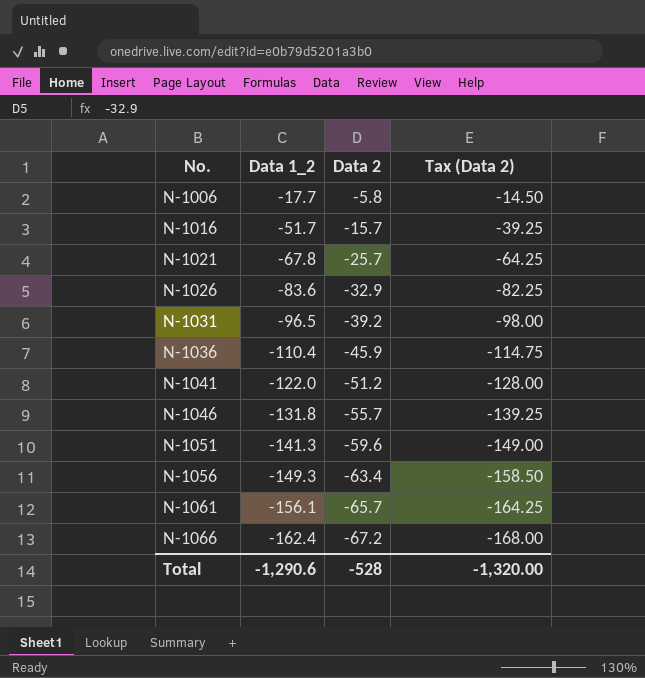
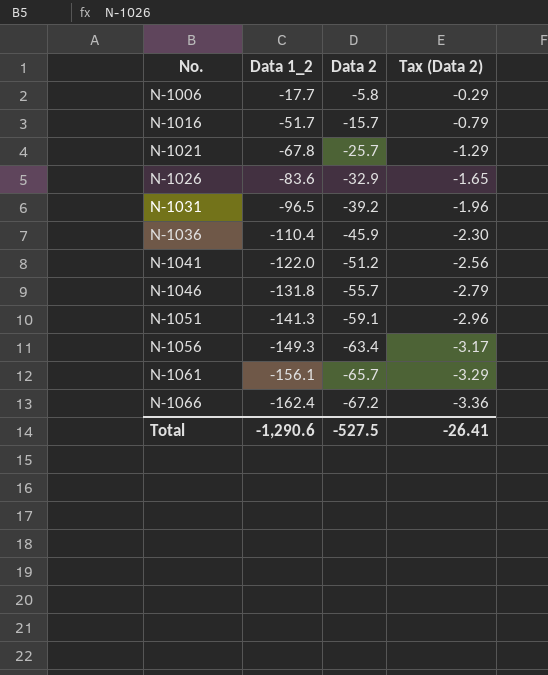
column Tax (Data 2) | formula: [Data 2] * 2.5 -> [Data 2] * 0.05
N-1051 | Data 2: -59.6 -> -59.1
Total | Data 2: -528 -> -527.5
Total | Tax (Data 2): -1,320.00 -> -26.41

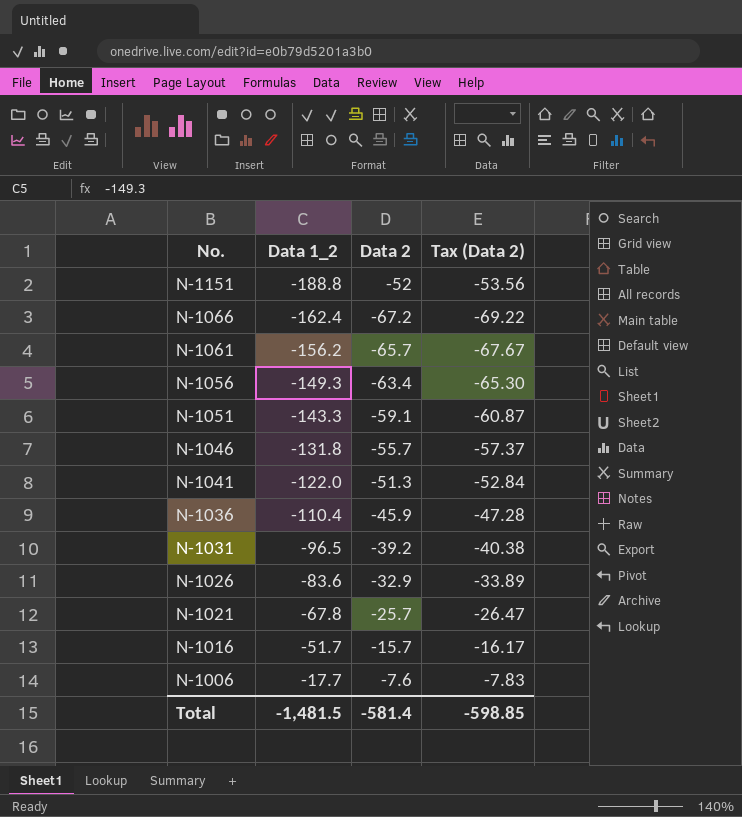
row order: No. ascending -> No. descending
column Tax (Data 2) | formula: [Data 2] * 0.05 -> [Data 2] * 1.03
row N-1151: none -> -188.8 | -52 | -53.56
N-1061 | Data 1_2: -156.1 -> -156.2
N-1051 | Data 1_2: -141.3 -> -143.3
N-1041 | Data 2: -51.2 -> -51.3
N-1006 | Data 2: -5.8 -> -7.6
Total | Data 1_2: -1,290.6 -> -1,481.5
Total | Data 2: -527.5 -> -581.4
Total | Tax (Data 2): -26.41 -> -598.85

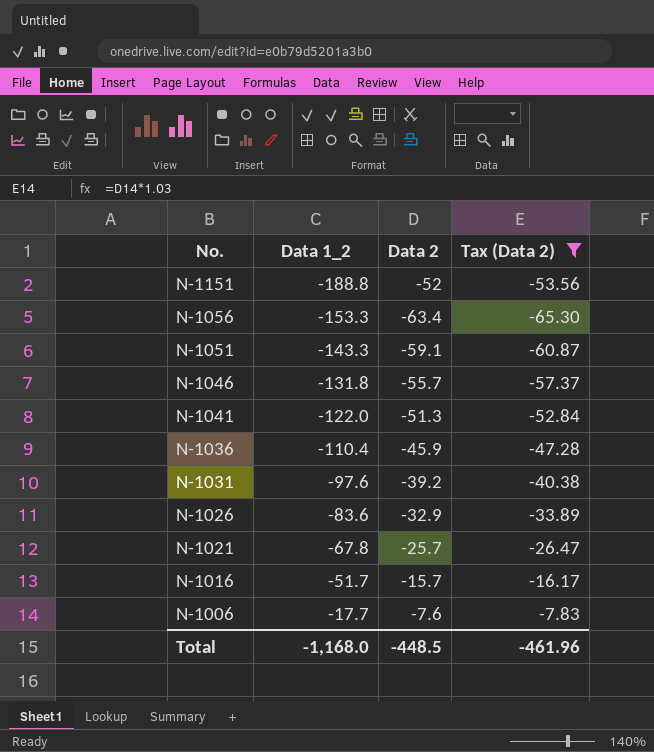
filter: none -> Tax (Data 2) >= -65.30
N-1056 | Data 1_2: -149.3 -> -153.3
N-1031 | Data 1_2: -96.5 -> -97.6
Total | Data 1_2: -1,481.5 -> -1,168.0
Total | Data 2: -581.4 -> -448.5
Total | Tax (Data 2): -598.85 -> -461.96

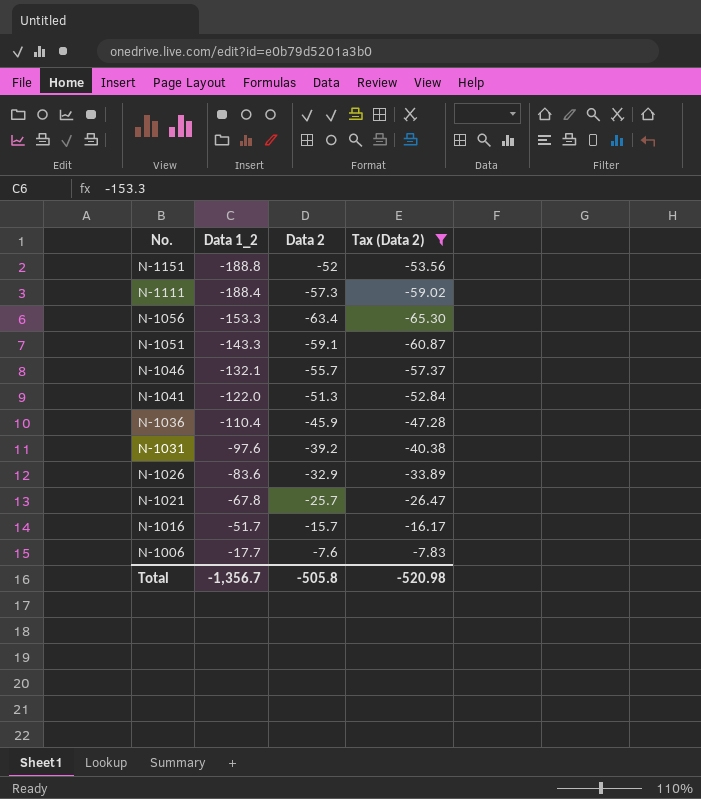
row N-1111: none -> -188.4 | -57.3 | -59.02
N-1046 | Data 1_2: -131.8 -> -132.1
Total | Data 1_2: -1,168.0 -> -1,356.7
Total | Data 2: -448.5 -> -505.8
Total | Tax (Data 2): -461.96 -> -520.98

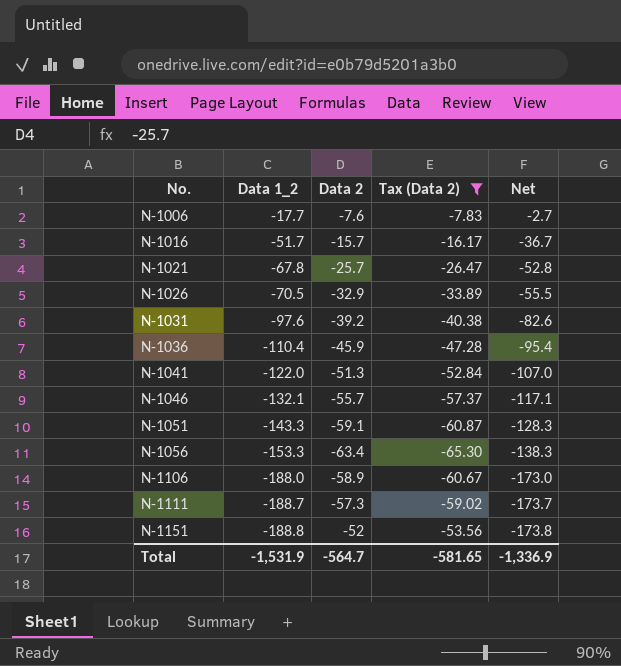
row order: No. descending -> No. ascending
column Net | formula: none -> [Data 1_2] + 15
N-1026 | Data 1_2: -83.6 -> -70.5
row N-1106: none -> -188.0 | -58.9 | -60.67 | -173.0
N-1111 | Data 1_2: -188.4 -> -188.7
Total | Data 1_2: -1,356.7 -> -1,531.9
Total | Data 2: -505.8 -> -564.7
Total | Tax (Data 2): -520.98 -> -581.65

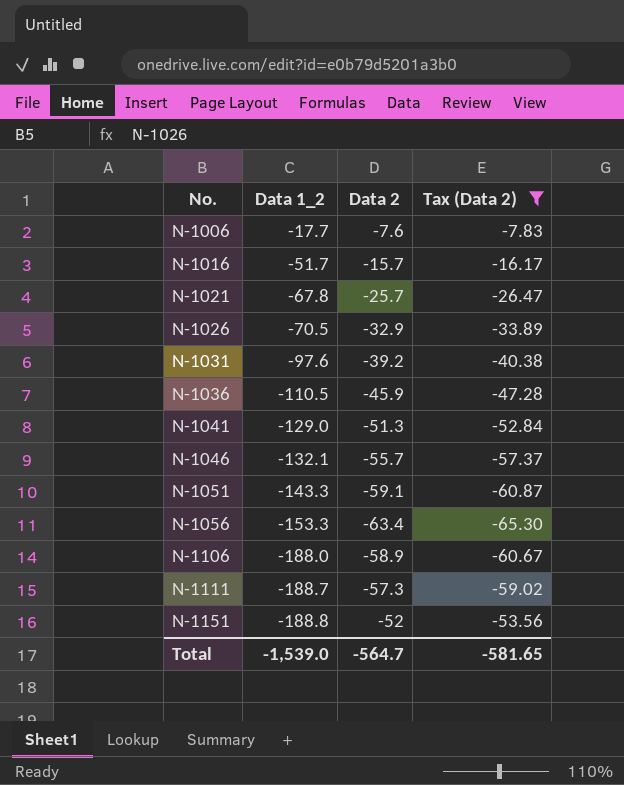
column Net | formula: [Data 1_2] + 15 -> none
N-1036 | Data 1_2: -110.4 -> -110.5
N-1041 | Data 1_2: -122.0 -> -129.0
Total | Data 1_2: -1,531.9 -> -1,539.0

